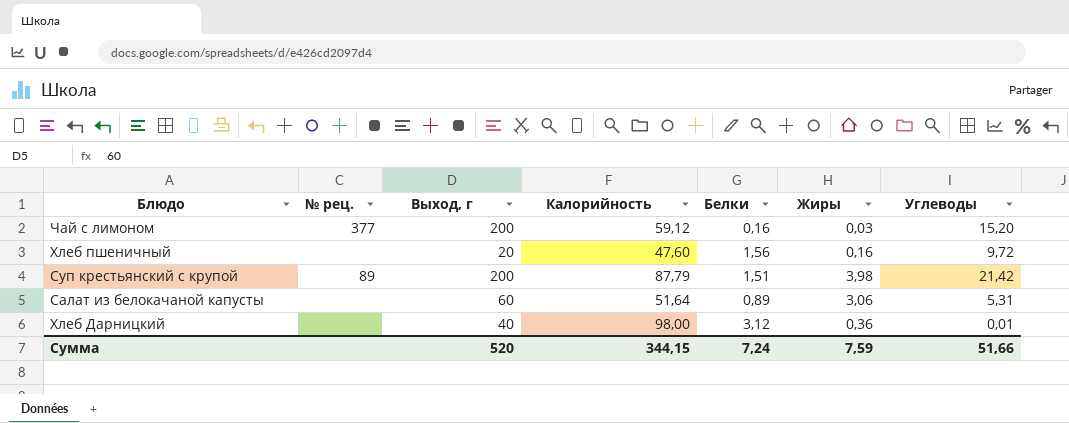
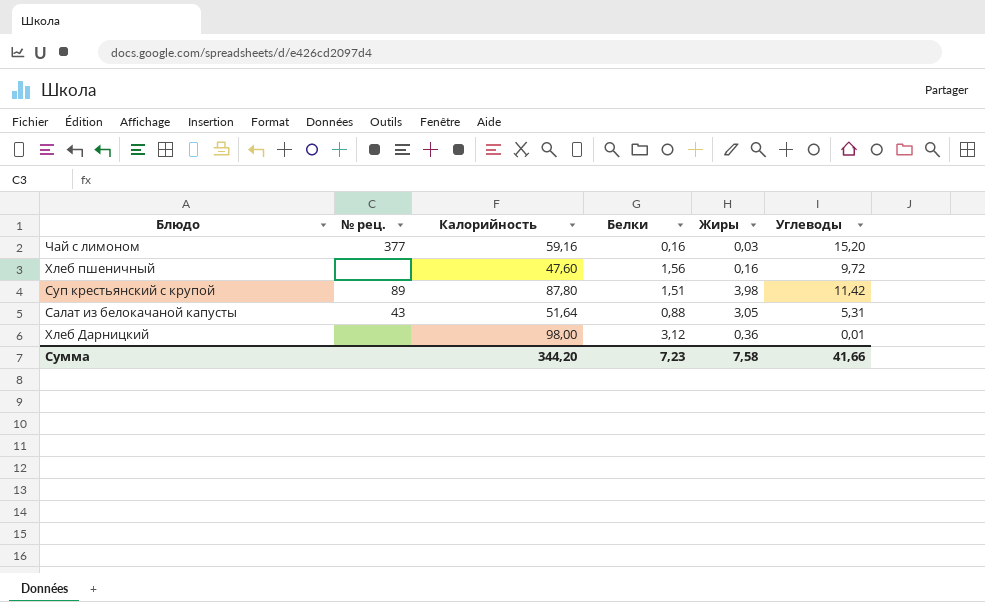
column Выход, г | position: 3 -> none
Чай с лимоном | Калорийность: 59,12 -> 59,16
Суп крестьянский с крупой | Калорийность: 87,79 -> 87,80
Суп крестьянский с крупой | Углеводы: 21,42 -> 11,42
Салат из белокачаной капусты | № рец.: none -> 43
Салат из белокачаной капусты | Белки: 0,89 -> 0,88
Салат из белокачаной капусты | Жиры: 3,06 -> 3,05
Сумма | Калорийность: 344,15 -> 344,20
Сумма | Белки: 7,24 -> 7,23
Сумма | Жиры: 7,59 -> 7,58
Сумма | Углеводы: 51,66 -> 41,66

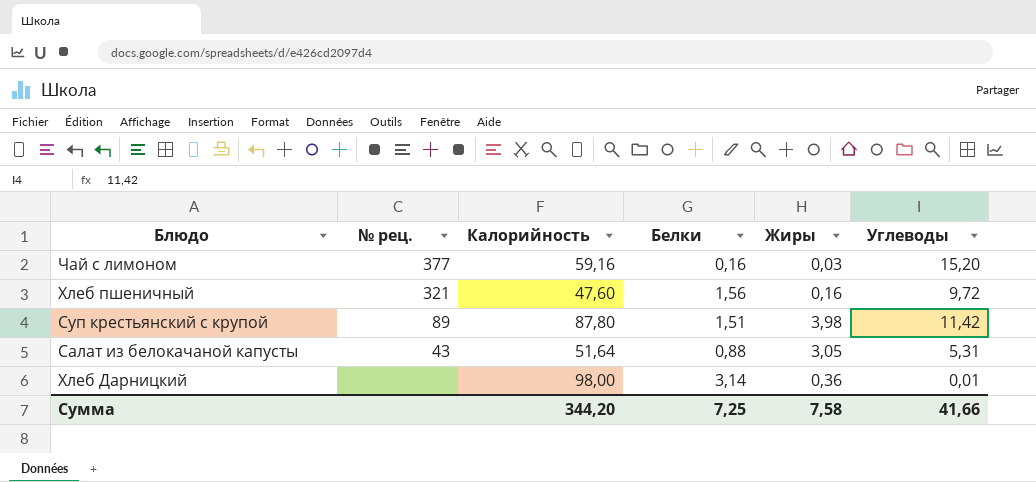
Хлеб пшеничный | № рец.: none -> 321
Хлеб Дарницкий | Белки: 3,12 -> 3,14
Сумма | Белки: 7,23 -> 7,25

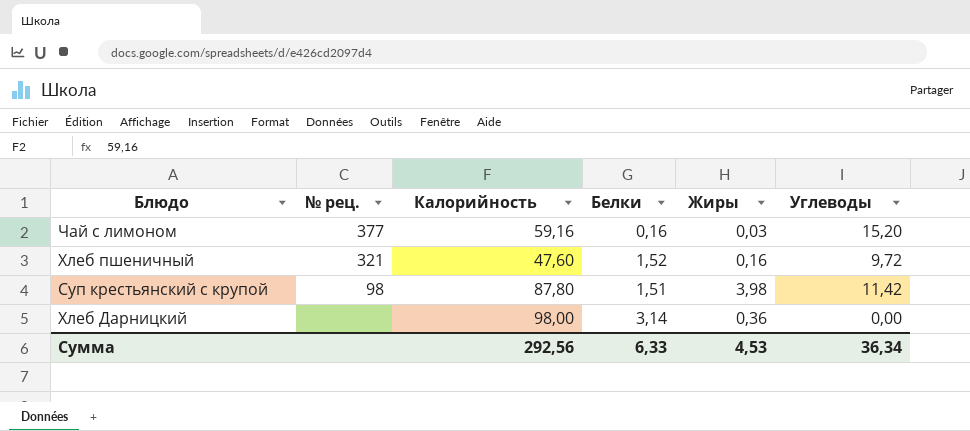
row Салат из белокачаной капусты: 43 | 51,64 | 0,88 | 3,05 | 5,31 -> none
Хлеб пшеничный | Белки: 1,56 -> 1,52
Суп крестьянский с крупой | № рец.: 89 -> 98
Хлеб Дарницкий | Углеводы: 0,01 -> 0,00
Сумма | Калорийность: 344,20 -> 292,56
Сумма | Белки: 7,25 -> 6,33
Сумма | Жиры: 7,58 -> 4,53
Сумма | Углеводы: 41,66 -> 36,34

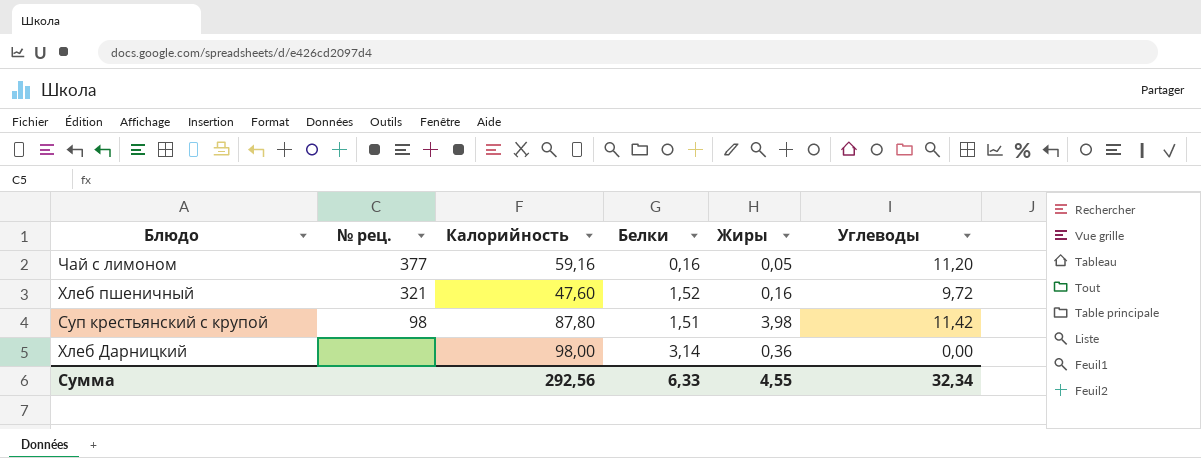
Чай с лимоном | Жиры: 0,03 -> 0,05
Чай с лимоном | Углеводы: 15,20 -> 11,20
Сумма | Жиры: 4,53 -> 4,55
Сумма | Углеводы: 36,34 -> 32,34

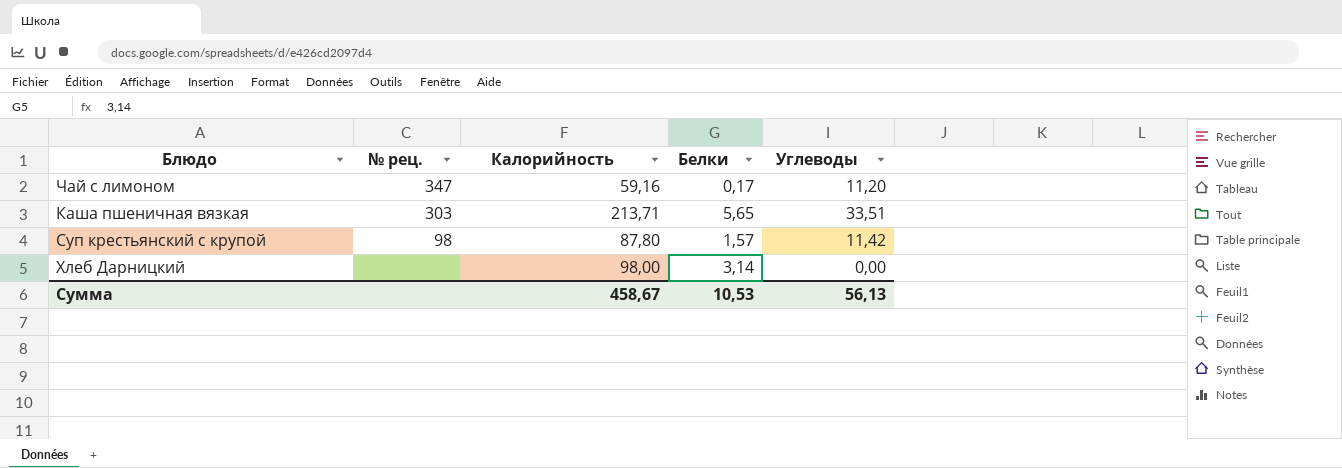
column Жиры | position: 5 -> none
row Хлеб пшеничный: 321 | 47,60 | 1,52 | 0,16 | 9,72 -> none
Чай с лимоном | № рец.: 377 -> 347
Чай с лимоном | Белки: 0,16 -> 0,17
row Каша пшеничная вязкая: none -> 303 | 213,71 | 5,65 | 33,51
Суп крестьянский с крупой | Белки: 1,51 -> 1,57
Сумма | Калорийность: 292,56 -> 458,67
Сумма | Белки: 6,33 -> 10,53
Сумма | Углеводы: 32,34 -> 56,13

